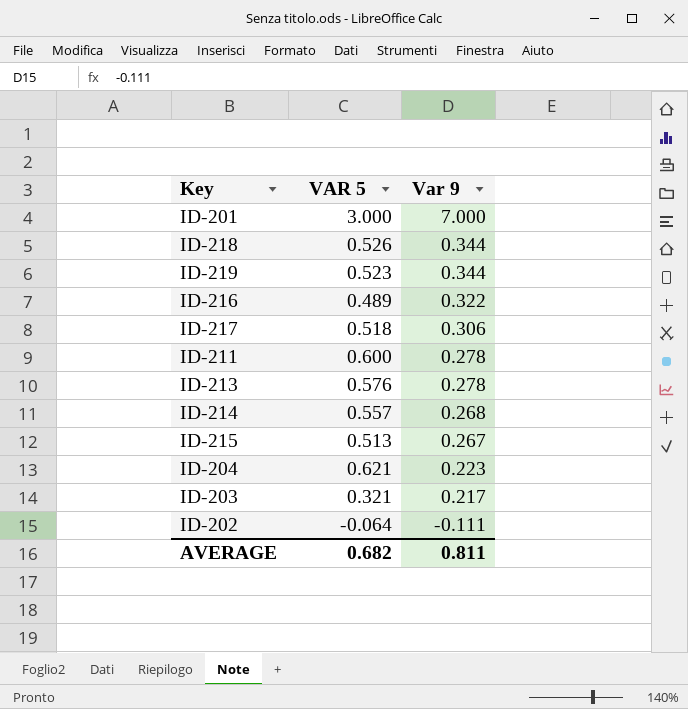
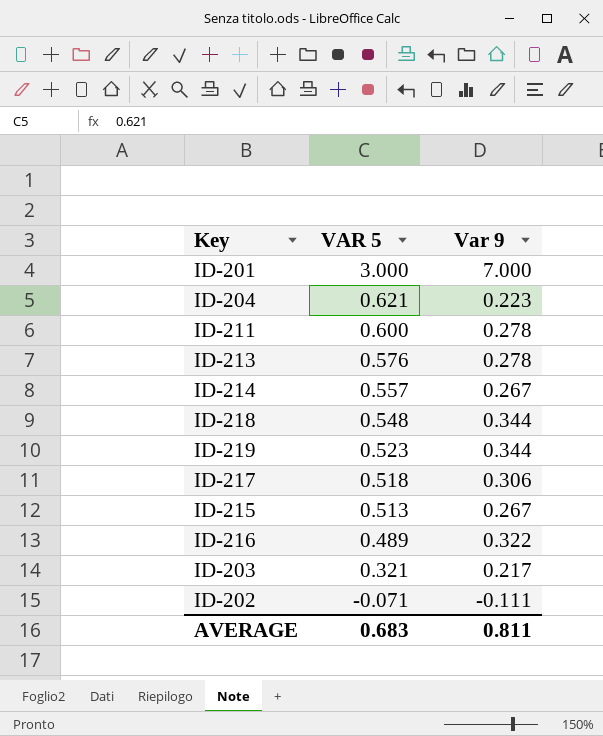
row order: Var 9 descending -> VAR 5 descending
ID-214 | Var 9: 0.268 -> 0.267
ID-218 | VAR 5: 0.526 -> 0.548
ID-202 | VAR 5: -0.064 -> -0.071
AVERAGE | VAR 5: 0.682 -> 0.683

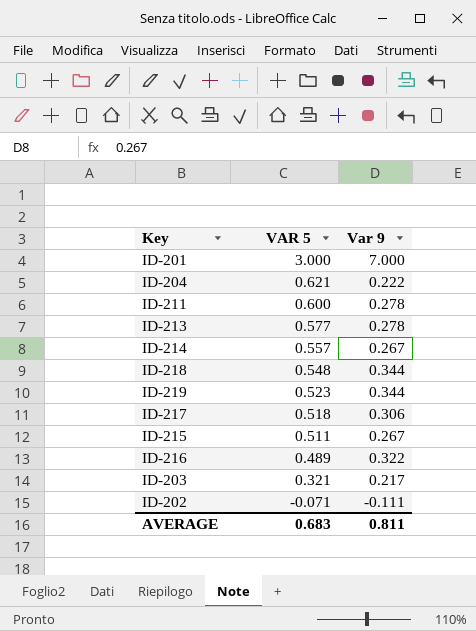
ID-204 | Var 9: 0.223 -> 0.222
ID-213 | VAR 5: 0.576 -> 0.577
ID-215 | VAR 5: 0.513 -> 0.511

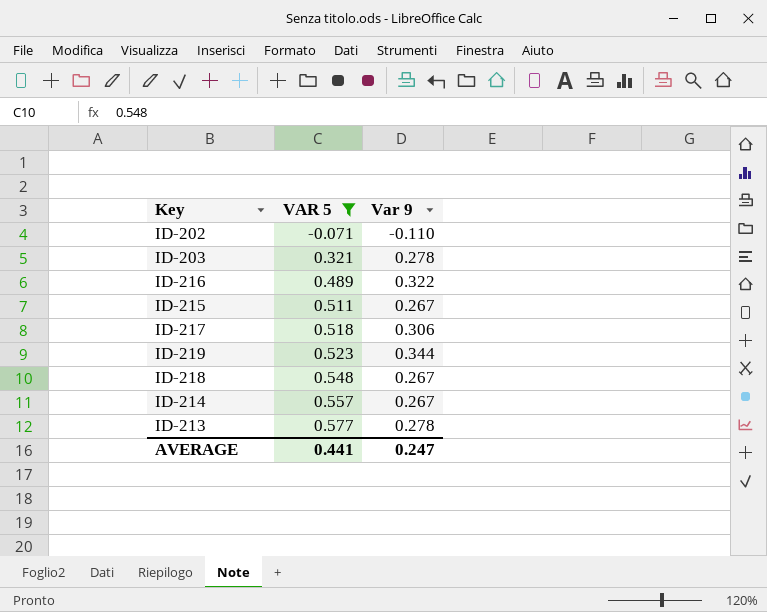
filter: none -> VAR 5 <= 0.577
row order: VAR 5 descending -> VAR 5 ascending
ID-202 | Var 9: -0.111 -> -0.110
ID-203 | Var 9: 0.217 -> 0.278
ID-218 | Var 9: 0.344 -> 0.267
AVERAGE | VAR 5: 0.683 -> 0.441
AVERAGE | Var 9: 0.811 -> 0.247

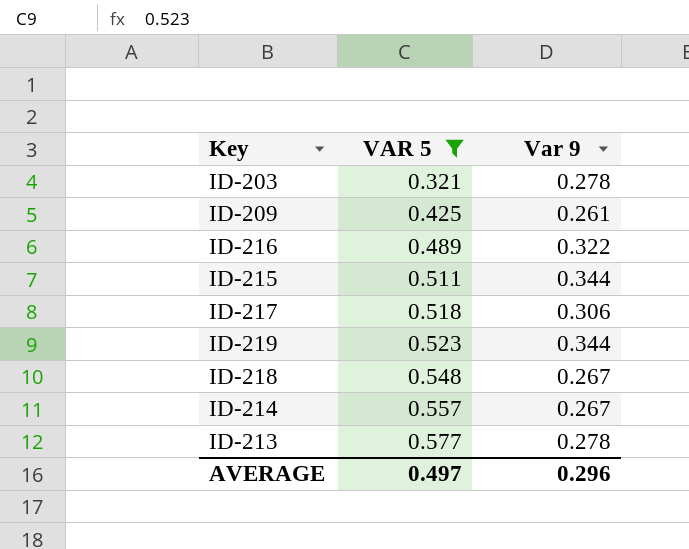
row ID-202: -0.071 | -0.110 -> none
row ID-209: none -> 0.425 | 0.261
ID-215 | Var 9: 0.267 -> 0.344
AVERAGE | VAR 5: 0.441 -> 0.497
AVERAGE | Var 9: 0.247 -> 0.296

